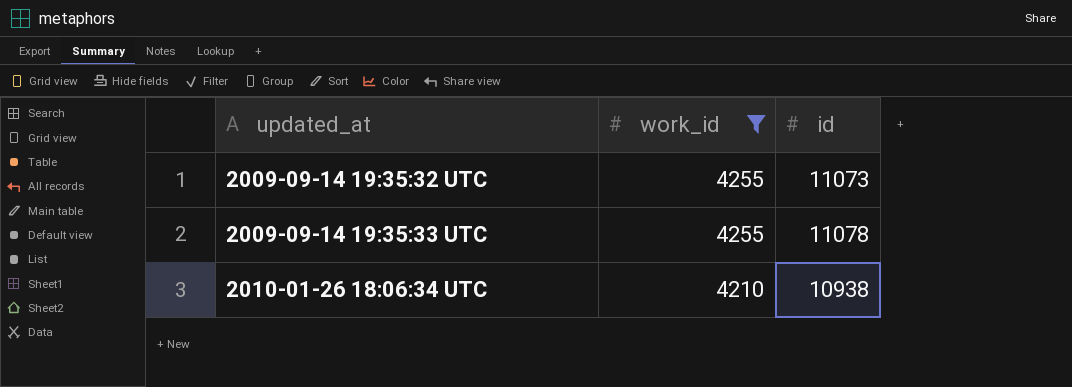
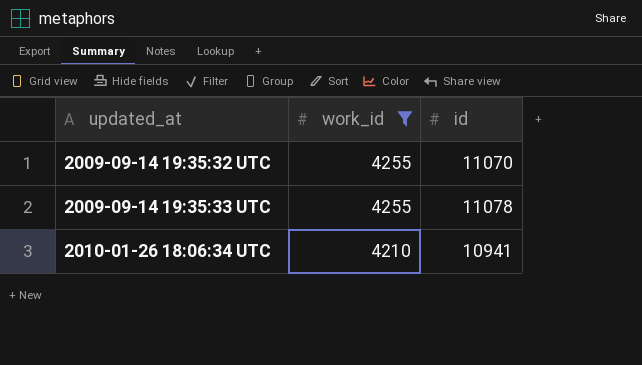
2009-09-14 19:35:32 UTC | id: 11073 -> 11070
2010-01-26 18:06:34 UTC | id: 10938 -> 10941

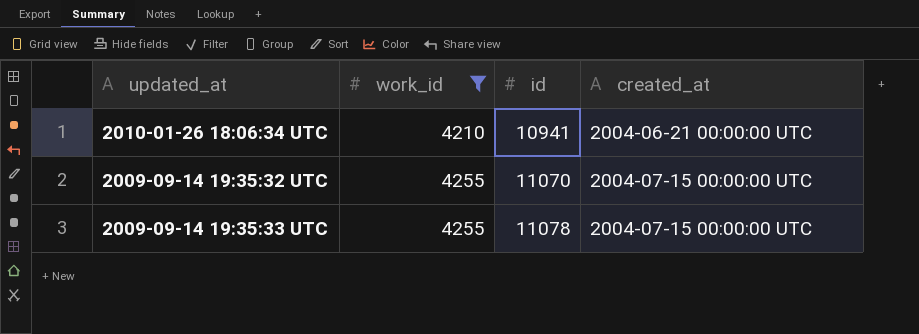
row order: updated_at ascending -> work_id ascending
column created_at | position: none -> 4

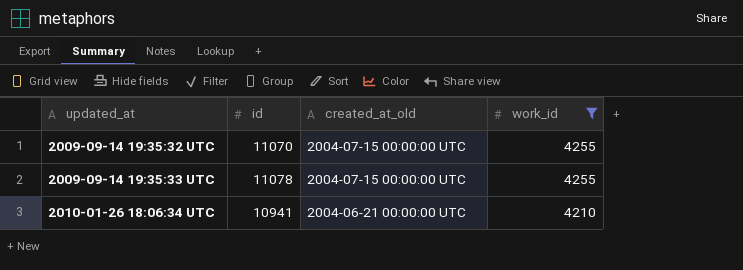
row order: work_id ascending -> updated_at ascending
column name: created_at -> created_at_old
column work_id | position: 2 -> 4

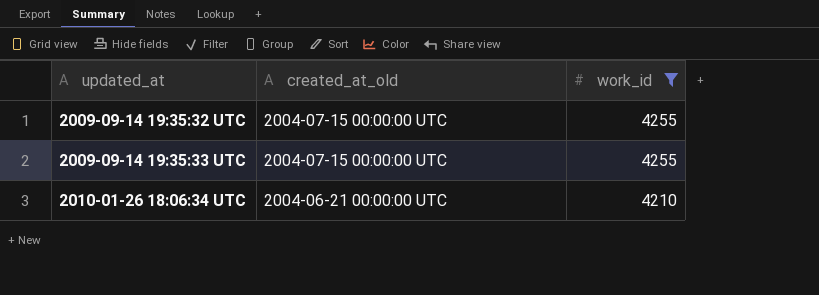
column id | position: 2 -> none

